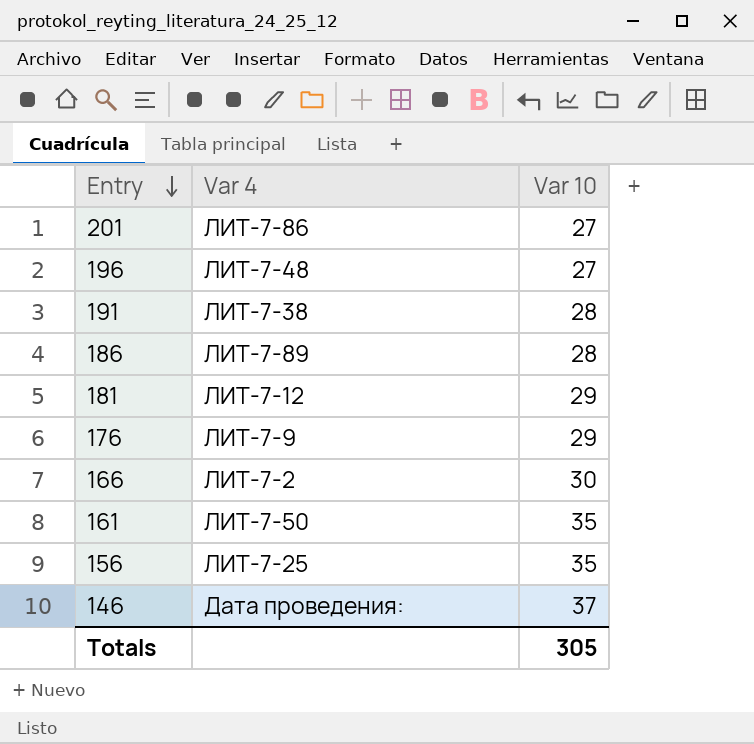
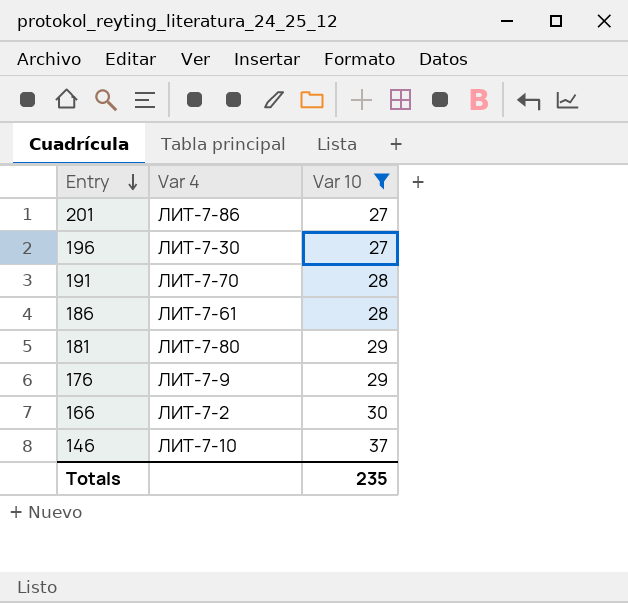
filter: none -> Var 10 != 35
196 | Var 4: ЛИТ-7-48 -> ЛИТ-7-30
191 | Var 4: ЛИТ-7-38 -> ЛИТ-7-70
186 | Var 4: ЛИТ-7-89 -> ЛИТ-7-61
181 | Var 4: ЛИТ-7-12 -> ЛИТ-7-80
146 | Var 4: Дата проведения: -> ЛИТ-7-10
Totals | Var 10: 305 -> 235

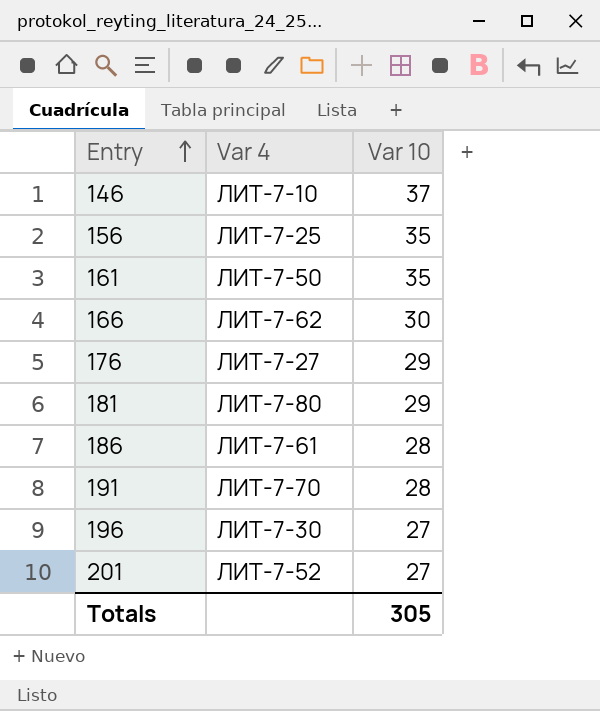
filter: Var 10 != 35 -> none
row order: Entry descending -> Entry ascending
166 | Var 4: ЛИТ-7-2 -> ЛИТ-7-62
176 | Var 4: ЛИТ-7-9 -> ЛИТ-7-27
201 | Var 4: ЛИТ-7-86 -> ЛИТ-7-52
Totals | Var 10: 235 -> 305

